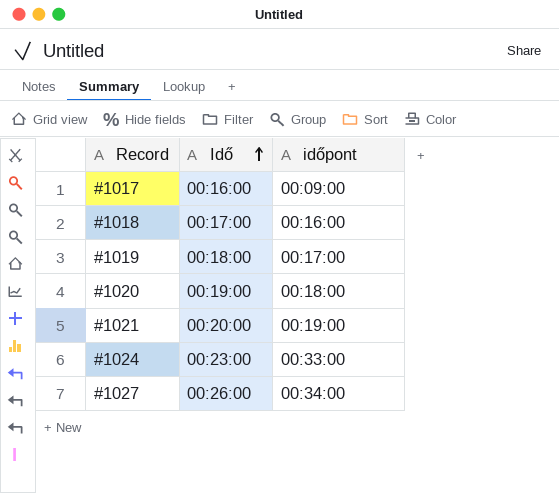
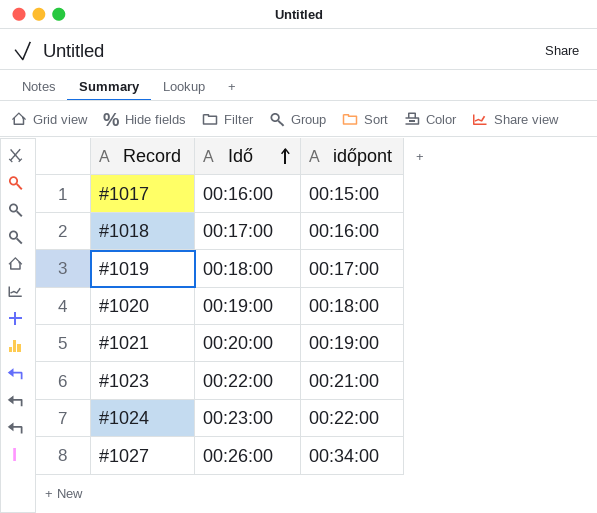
#1017 | időpont: 00:09:00 -> 00:15:00
row #1023: none -> 00:22:00 | 00:21:00
#1024 | időpont: 00:33:00 -> 00:22:00

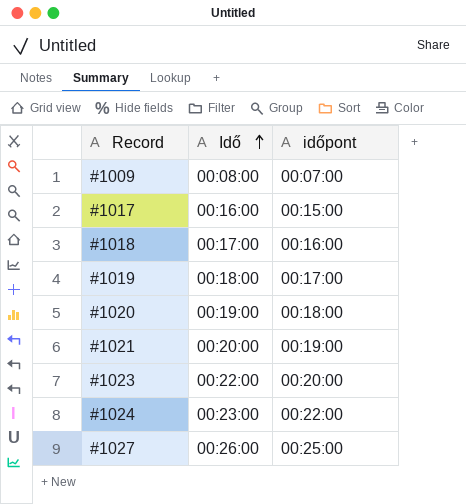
row #1009: none -> 00:08:00 | 00:07:00
#1023 | időpont: 00:21:00 -> 00:20:00
#1027 | időpont: 00:34:00 -> 00:25:00

